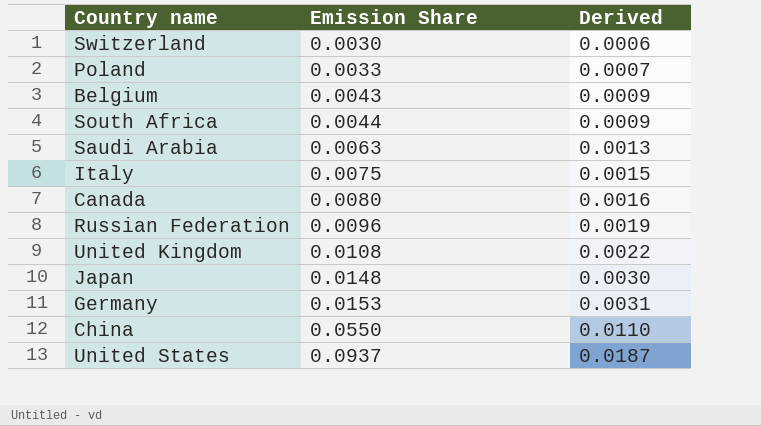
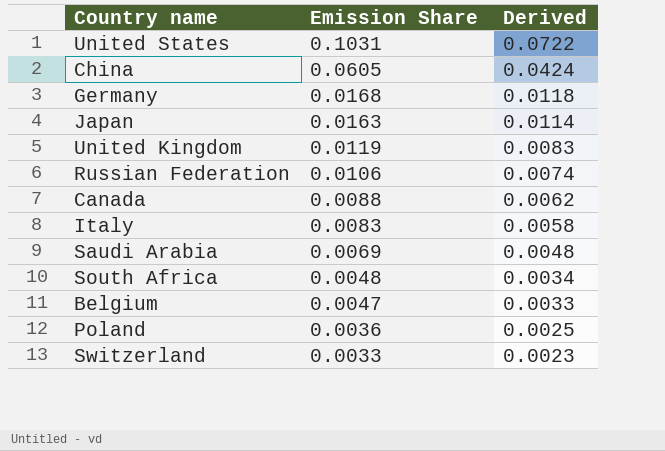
row order: Emission Share ascending -> Emission Share descending
column Derived | formula: [Emission Share] * 0.2 -> [Emission Share] * 0.7
United States | Emission Share: 0.0937 -> 0.1031
China | Emission Share: 0.0550 -> 0.0605
Germany | Emission Share: 0.0153 -> 0.0168
Japan | Emission Share: 0.0148 -> 0.0163
United Kingdom | Emission Share: 0.0108 -> 0.0119
Russian Federation | Emission Share: 0.0096 -> 0.0106
Canada | Emission Share: 0.0080 -> 0.0088
Italy | Emission Share: 0.0075 -> 0.0083
Saudi Arabia | Emission Share: 0.0063 -> 0.0069
South Africa | Emission Share: 0.0044 -> 0.0048
Belgium | Emission Share: 0.0043 -> 0.0047
Poland | Emission Share: 0.0033 -> 0.0036
Switzerland | Emission Share: 0.0030 -> 0.0033

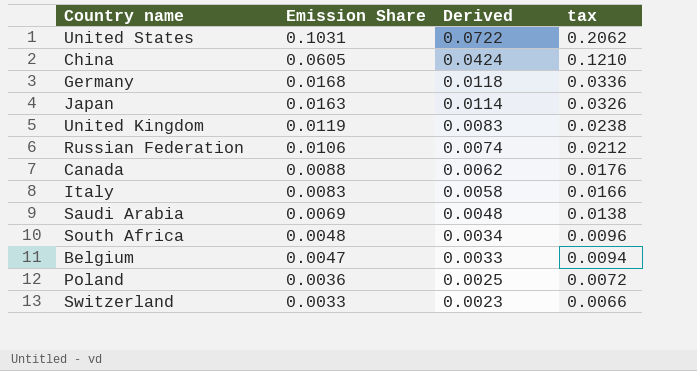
column tax | formula: none -> [Emission Share] * 2

